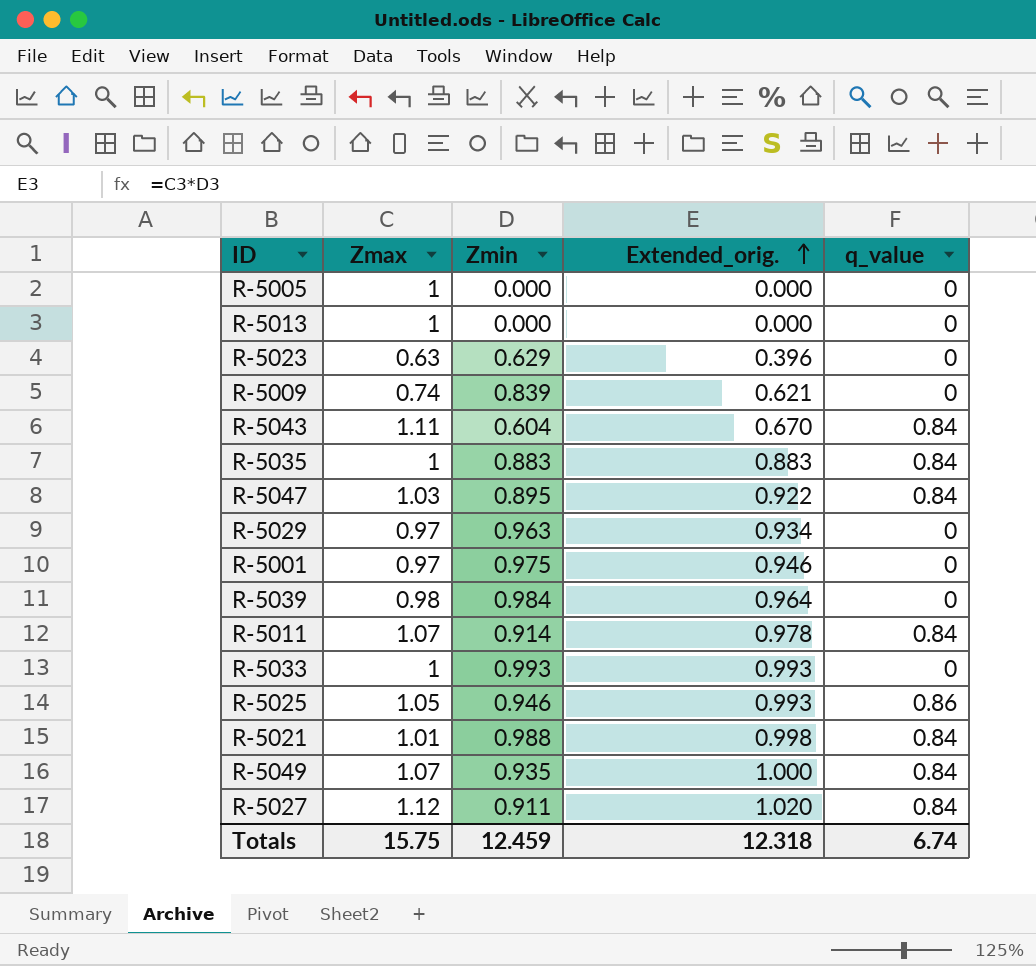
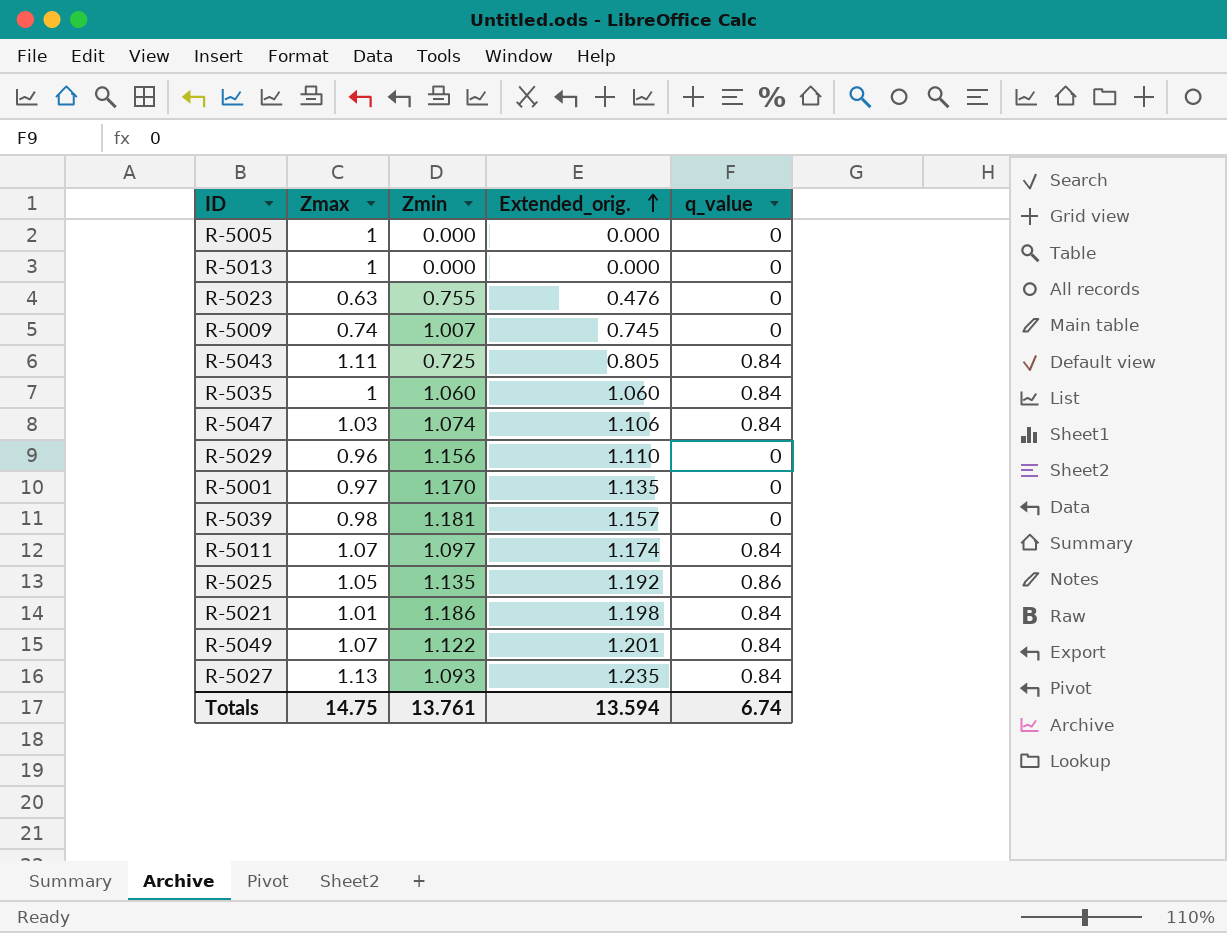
row R-5033: 1 | 0.993 | 0.993 | 0 -> none
R-5023 | Zmin: 0.629 -> 0.755
R-5023 | Extended_orig.: 0.396 -> 0.476
R-5009 | Zmin: 0.839 -> 1.007
R-5009 | Extended_orig.: 0.621 -> 0.745
R-5043 | Zmin: 0.604 -> 0.725
R-5043 | Extended_orig.: 0.670 -> 0.805
R-5035 | Zmin: 0.883 -> 1.060
R-5035 | Extended_orig.: 0.883 -> 1.060
R-5047 | Zmin: 0.895 -> 1.074
R-5047 | Extended_orig.: 0.922 -> 1.106
R-5029 | Zmax: 0.97 -> 0.96
R-5029 | Zmin: 0.963 -> 1.156
R-5029 | Extended_orig.: 0.934 -> 1.110
R-5001 | Zmin: 0.975 -> 1.170
R-5001 | Extended_orig.: 0.946 -> 1.135
R-5039 | Zmin: 0.984 -> 1.181
R-5039 | Extended_orig.: 0.964 -> 1.157
R-5011 | Zmin: 0.914 -> 1.097
R-5011 | Extended_orig.: 0.978 -> 1.174
R-5025 | Zmin: 0.946 -> 1.135
R-5025 | Extended_orig.: 0.993 -> 1.192
R-5021 | Zmin: 0.988 -> 1.186
R-5021 | Extended_orig.: 0.998 -> 1.198
R-5049 | Zmin: 0.935 -> 1.122
R-5049 | Extended_orig.: 1.000 -> 1.201
R-5027 | Zmax: 1.12 -> 1.13
R-5027 | Zmin: 0.911 -> 1.093
R-5027 | Extended_orig.: 1.020 -> 1.235
Totals | Zmax: 15.75 -> 14.75
Totals | Zmin: 12.459 -> 13.761
Totals | Extended_orig.: 12.318 -> 13.594

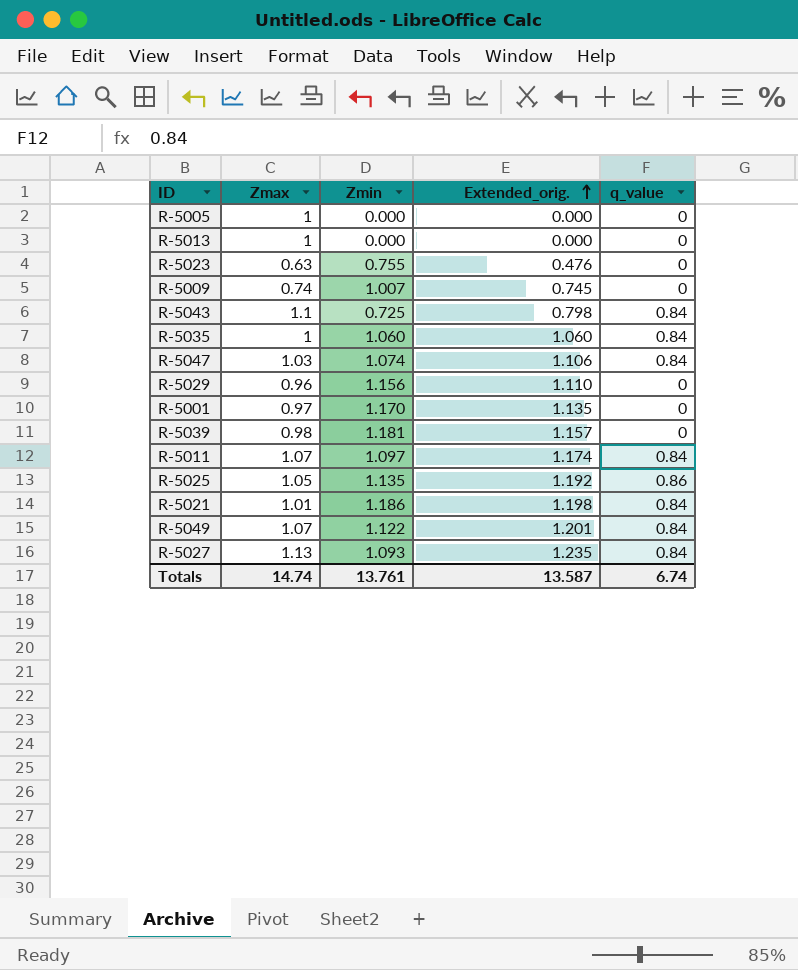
R-5043 | Zmax: 1.11 -> 1.1
R-5043 | Extended_orig.: 0.805 -> 0.798
Totals | Zmax: 14.75 -> 14.74
Totals | Extended_orig.: 13.594 -> 13.587

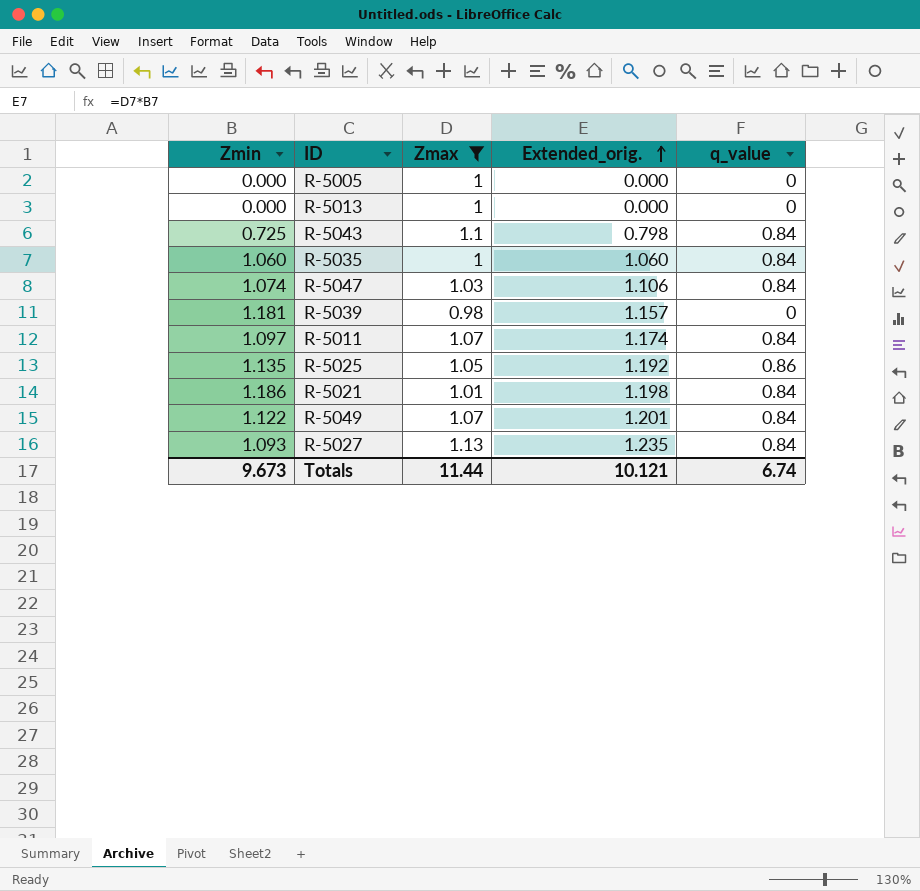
filter: none -> Zmax >= 0.98
column Zmin | position: 3 -> 1
Totals | Zmin: 13.761 -> 9.673
Totals | Zmax: 14.74 -> 11.44
Totals | Extended_orig.: 13.587 -> 10.121

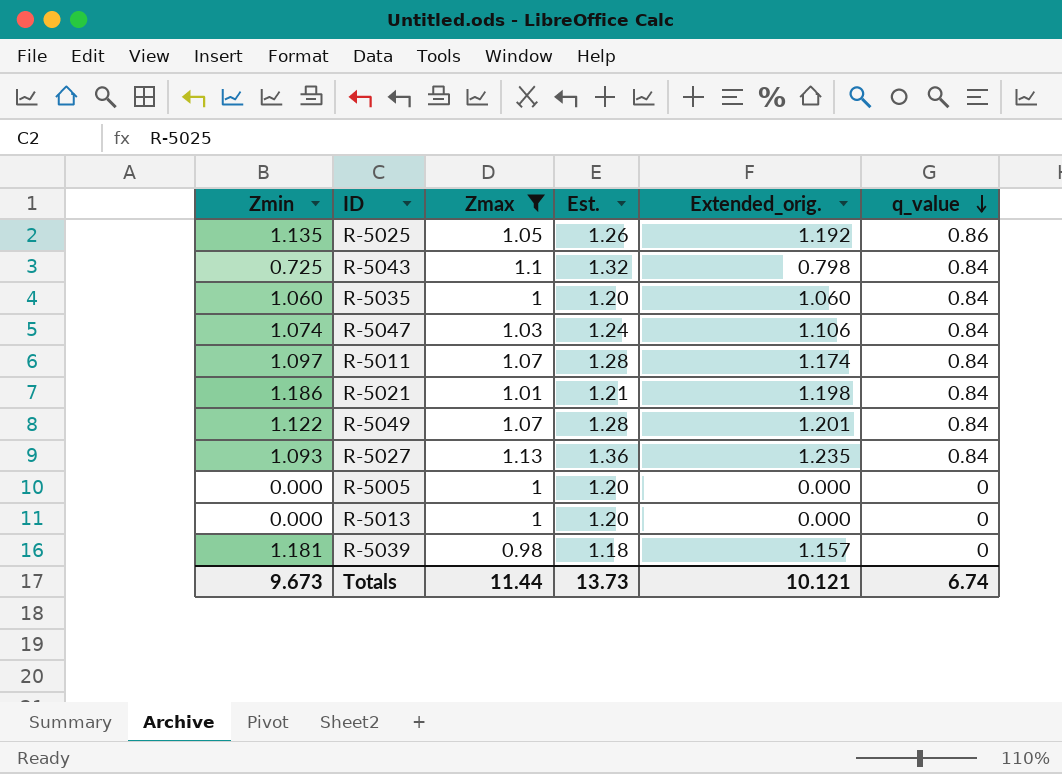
row order: Extended_orig. ascending -> q_value descending
column Est. | formula: none -> [Zmax] * 1.2

